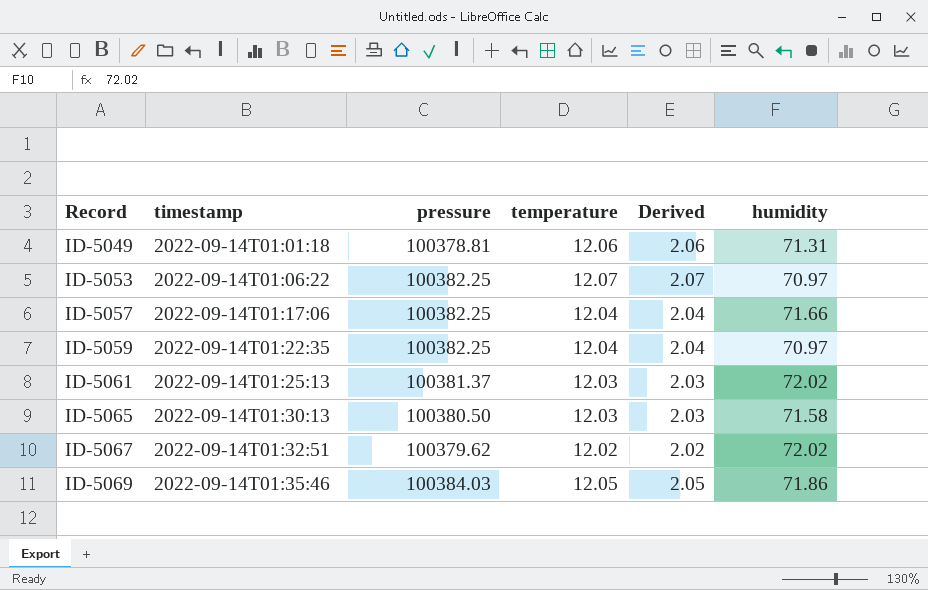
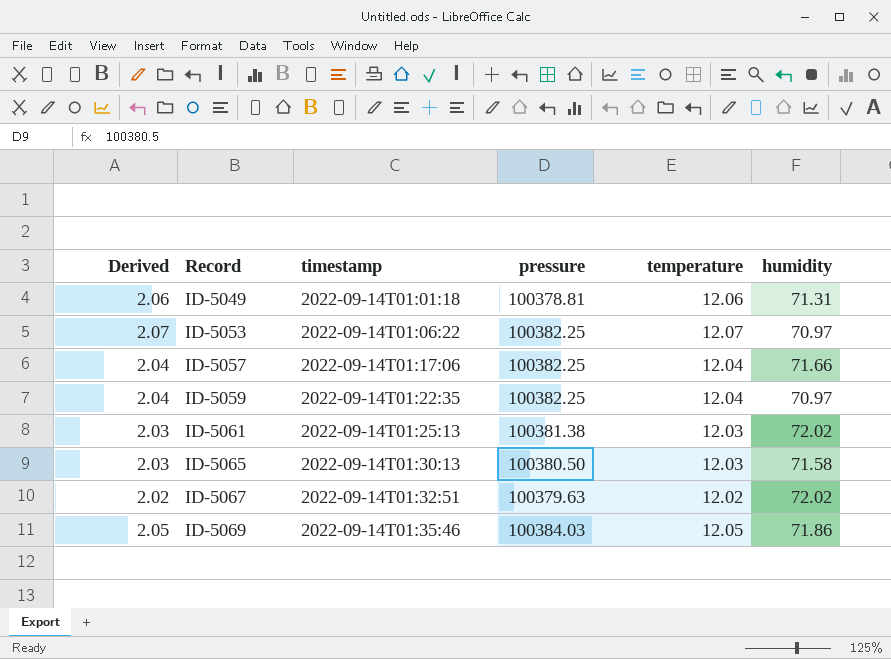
column Derived | position: 5 -> 1
ID-5061 | pressure: 100381.37 -> 100381.38
ID-5067 | pressure: 100379.62 -> 100379.63

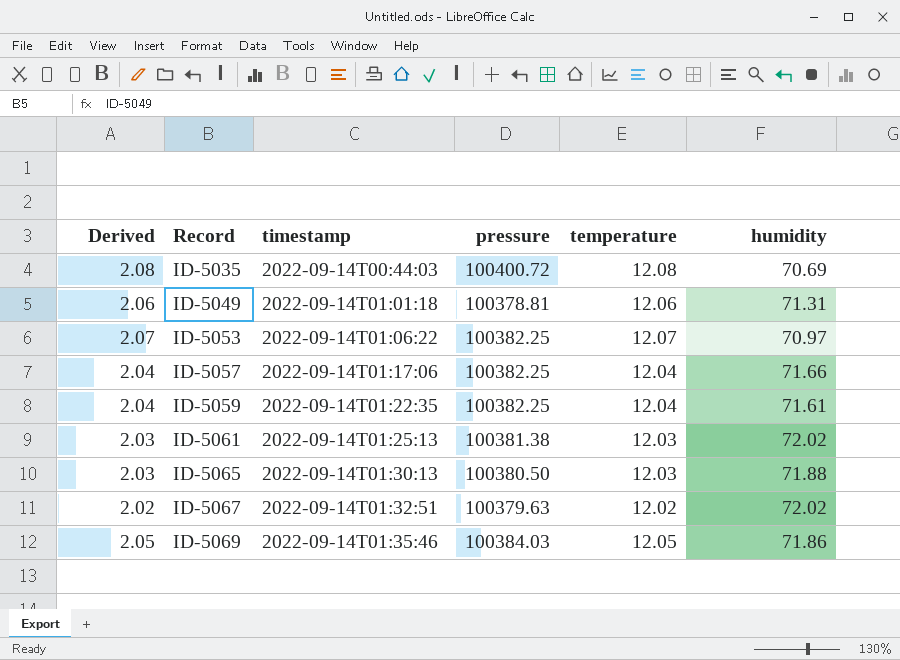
row ID-5035: none -> 2.08 | 2022-09-14T00:44:03 | 100400.72 | 12.08 | 70.69
ID-5059 | humidity: 70.97 -> 71.61
ID-5065 | humidity: 71.58 -> 71.88

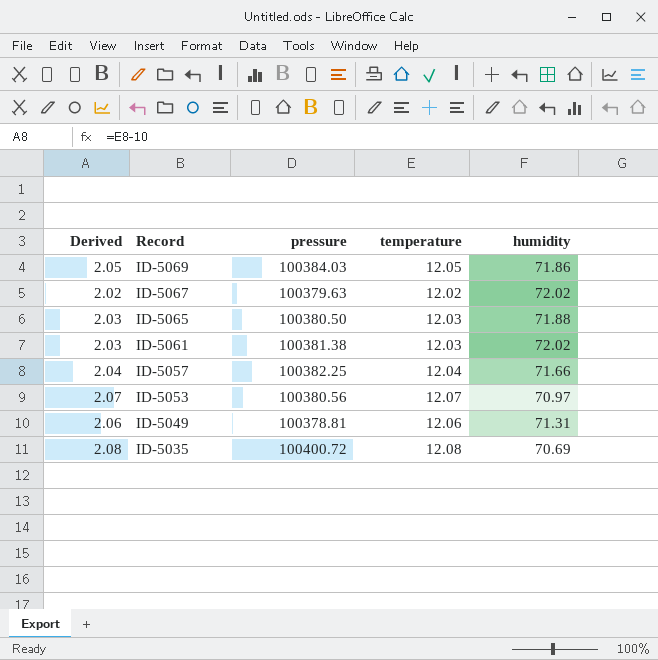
row order: Record ascending -> Record descending
column timestamp | position: 3 -> none
row ID-5059: 2.04 | 2022-09-14T01:22:35 | 100382.25 | 12.04 | 71.61 -> none
ID-5053 | pressure: 100382.25 -> 100380.56

